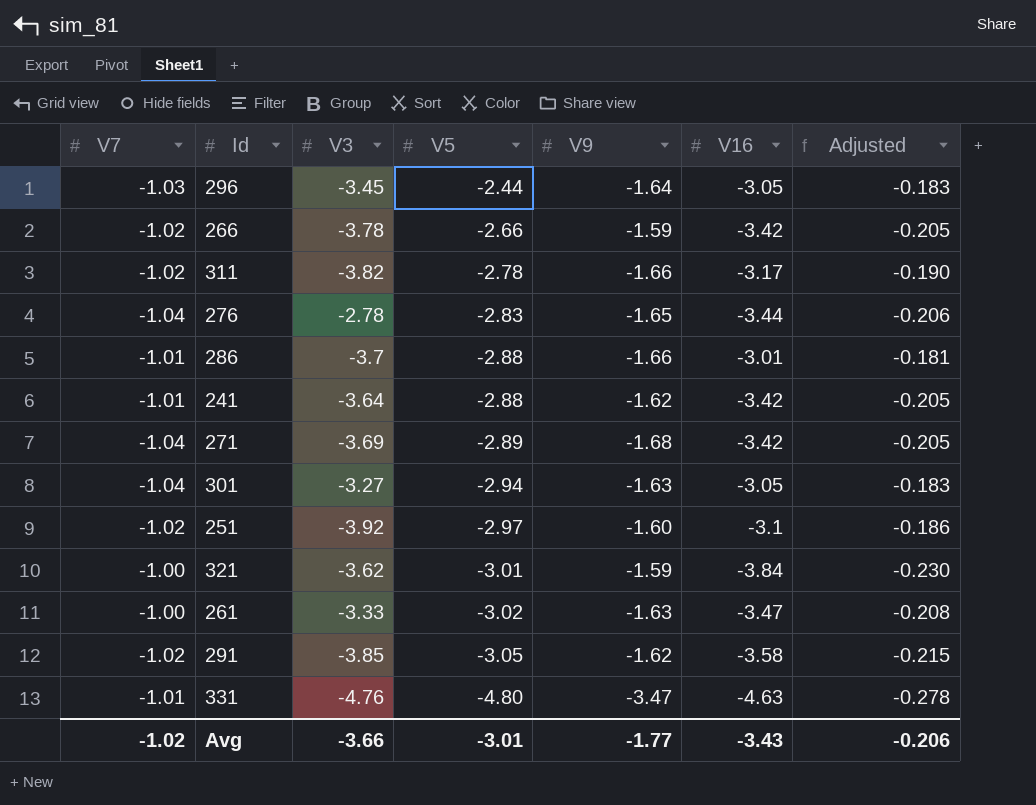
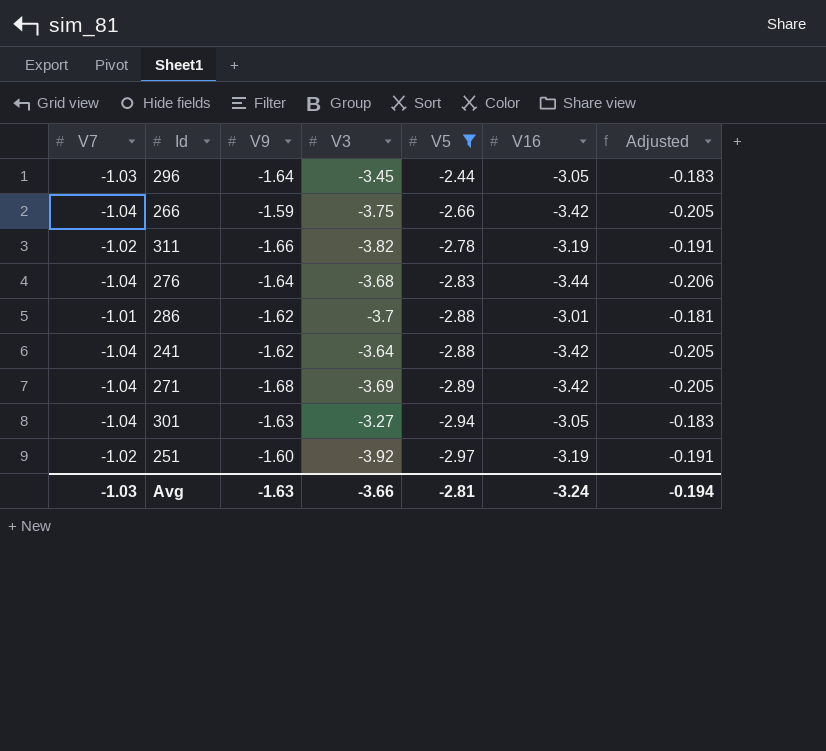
filter: none -> V5 >= -2.97
column V9 | position: 5 -> 3
266 | V7: -1.02 -> -1.04
266 | V3: -3.78 -> -3.75
311 | V16: -3.17 -> -3.19
311 | Adjusted: -0.190 -> -0.191
276 | V9: -1.65 -> -1.64
276 | V3: -2.78 -> -3.68
286 | V9: -1.66 -> -1.62
241 | V7: -1.01 -> -1.04
251 | V16: -3.1 -> -3.19
251 | Adjusted: -0.186 -> -0.191
Avg | V7: -1.02 -> -1.03
Avg | V9: -1.77 -> -1.63
Avg | V5: -3.01 -> -2.81
Avg | V16: -3.43 -> -3.24
Avg | Adjusted: -0.206 -> -0.194

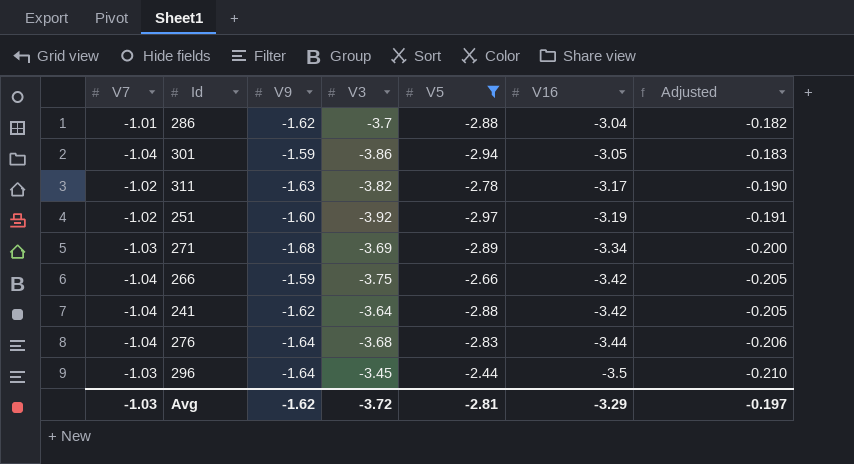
row order: V5 descending -> V16 descending
286 | V16: -3.01 -> -3.04
286 | Adjusted: -0.181 -> -0.182
301 | V9: -1.63 -> -1.59
301 | V3: -3.27 -> -3.86
311 | V9: -1.66 -> -1.63
311 | V16: -3.19 -> -3.17
311 | Adjusted: -0.191 -> -0.190
271 | V7: -1.04 -> -1.03
271 | V16: -3.42 -> -3.34
271 | Adjusted: -0.205 -> -0.200
296 | V16: -3.05 -> -3.5
296 | Adjusted: -0.183 -> -0.210
Avg | V9: -1.63 -> -1.62
Avg | V3: -3.66 -> -3.72
Avg | V16: -3.24 -> -3.29
Avg | Adjusted: -0.194 -> -0.197

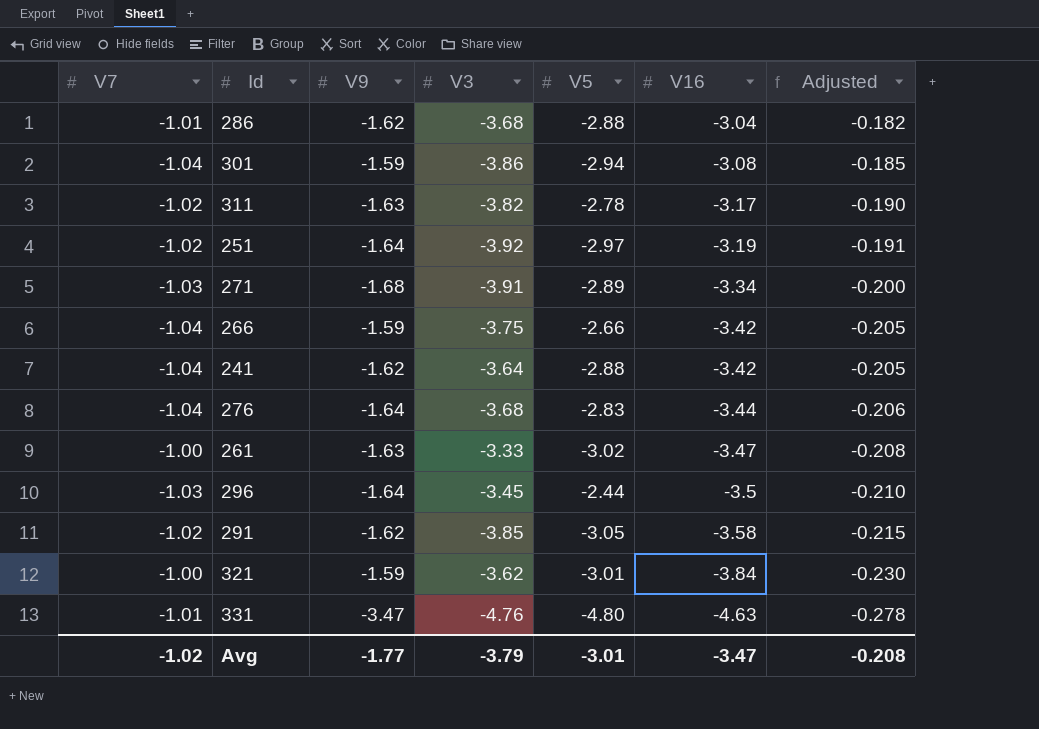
filter: V5 >= -2.97 -> none
286 | V3: -3.7 -> -3.68
301 | V16: -3.05 -> -3.08
301 | Adjusted: -0.183 -> -0.185
251 | V9: -1.60 -> -1.64
271 | V3: -3.69 -> -3.91
Avg | V7: -1.03 -> -1.02
Avg | V9: -1.62 -> -1.77
Avg | V3: -3.72 -> -3.79
Avg | V5: -2.81 -> -3.01
Avg | V16: -3.29 -> -3.47
Avg | Adjusted: -0.197 -> -0.208

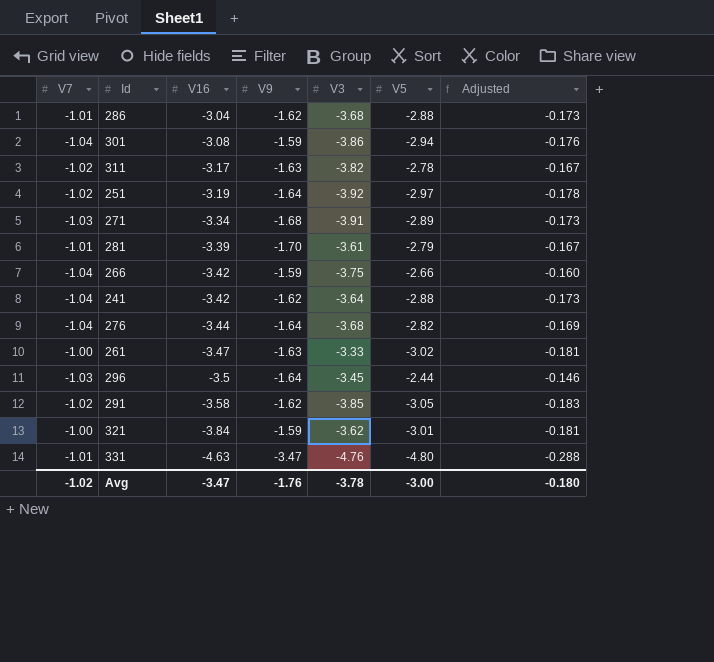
column V16 | position: 6 -> 3
column Adjusted | formula: [V16] * 0.06 -> [V5] * 0.06
row 281: none -> -1.01 | -3.39 | -1.70 | -3.61 | -2.79 | -0.167
276 | V5: -2.83 -> -2.82
Avg | V9: -1.77 -> -1.76
Avg | V3: -3.79 -> -3.78
Avg | V5: -3.01 -> -3.00
Avg | Adjusted: -0.208 -> -0.180

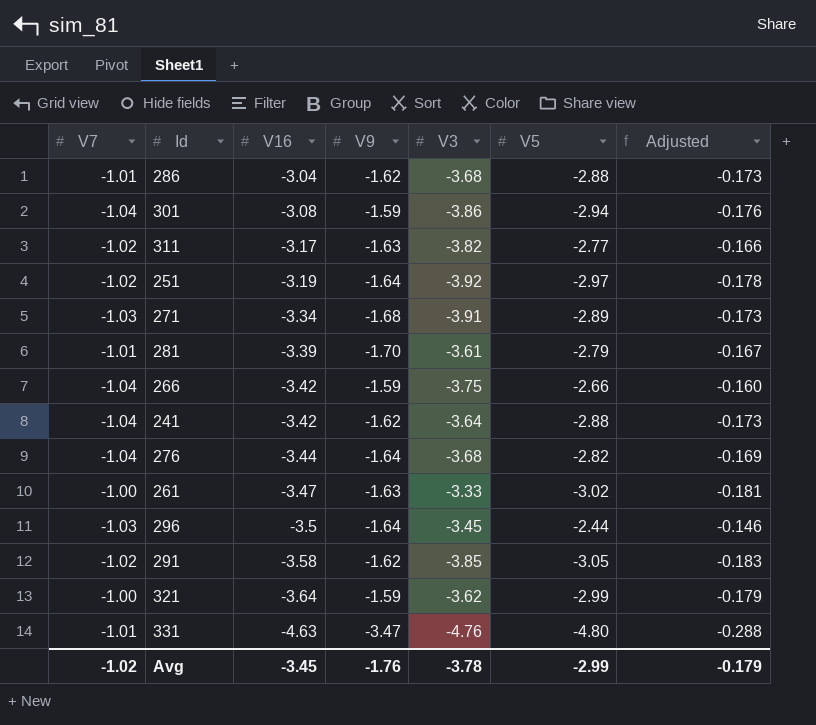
311 | V5: -2.78 -> -2.77
311 | Adjusted: -0.167 -> -0.166
321 | V16: -3.84 -> -3.64
321 | V5: -3.01 -> -2.99
321 | Adjusted: -0.181 -> -0.179
Avg | V16: -3.47 -> -3.45
Avg | V5: -3.00 -> -2.99
Avg | Adjusted: -0.180 -> -0.179

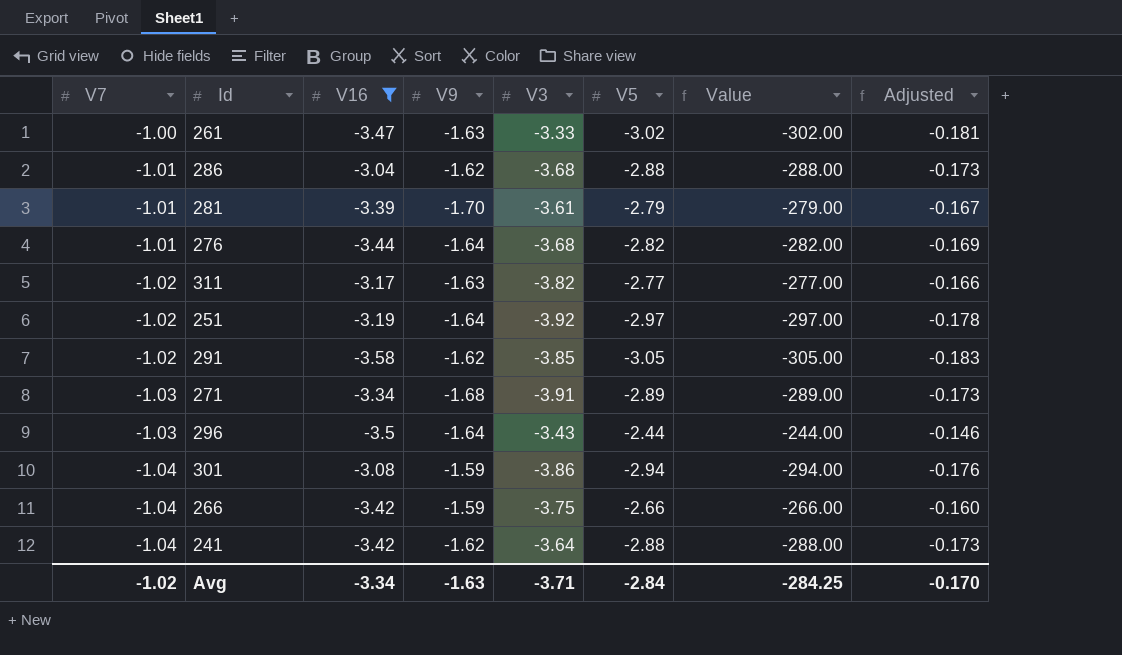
filter: none -> V16 >= -3.58
row order: V16 descending -> V7 descending
column Value | formula: none -> [V5] * 100
276 | V7: -1.04 -> -1.01
296 | V3: -3.45 -> -3.43
Avg | V16: -3.45 -> -3.34
Avg | V9: -1.76 -> -1.63
Avg | V3: -3.78 -> -3.71
Avg | V5: -2.99 -> -2.84
Avg | Adjusted: -0.179 -> -0.170

